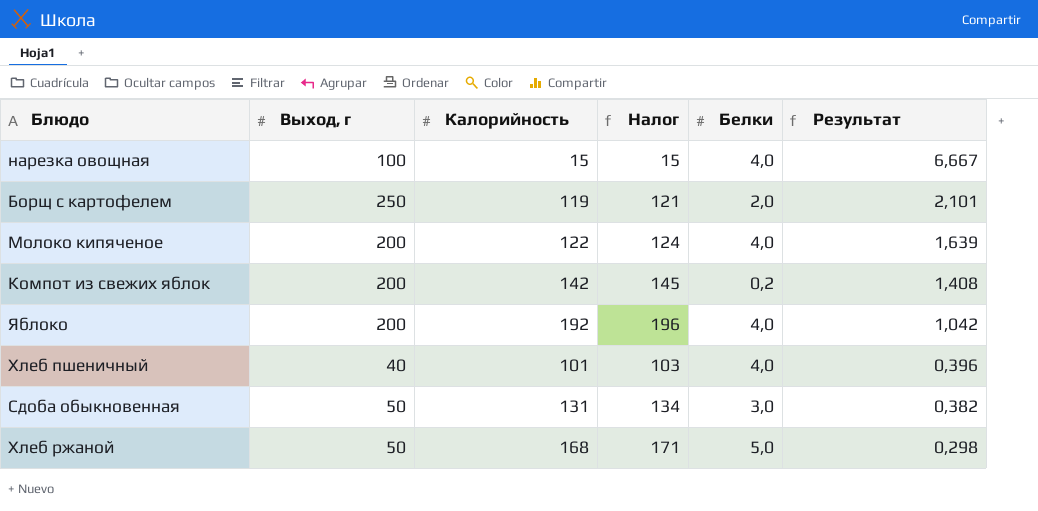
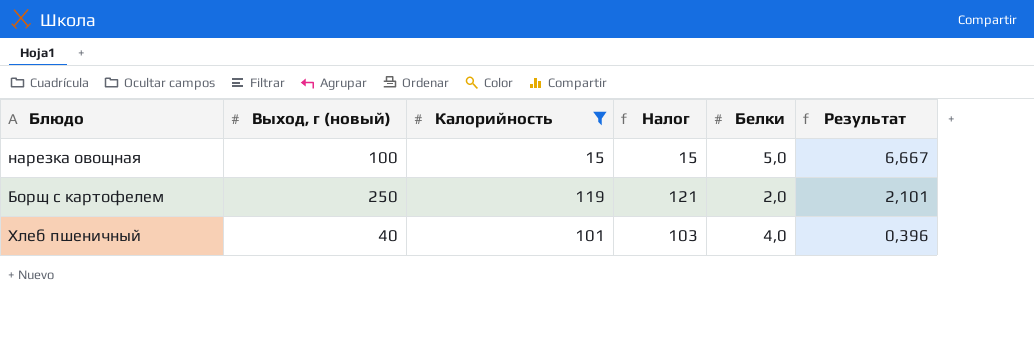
filter: none -> Калорийность <= 119
column name: Выход, г -> Выход, г (новый)
нарезка овощная | Белки: 4,0 -> 5,0

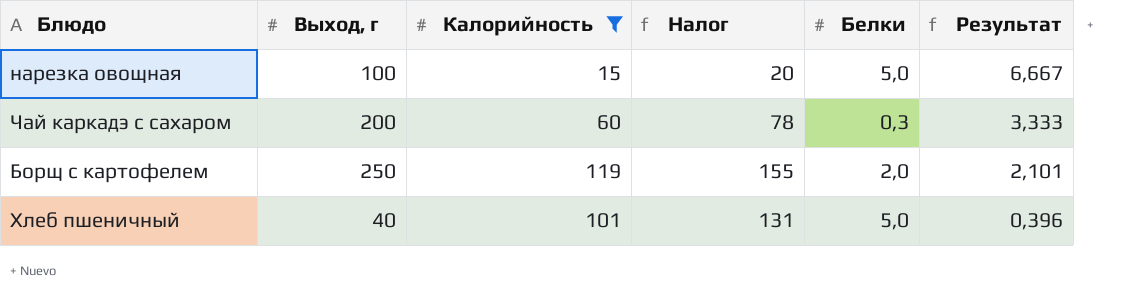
column name: Выход, г (новый) -> Выход, г
column Налог | formula: [Калорийность] * 1,02 -> [Калорийность] * 1,3
row Чай каркадэ с сахаром: none -> 200 | 60 | 78 | 0,3 | 3,333
Хлеб пшеничный | Белки: 4,0 -> 5,0

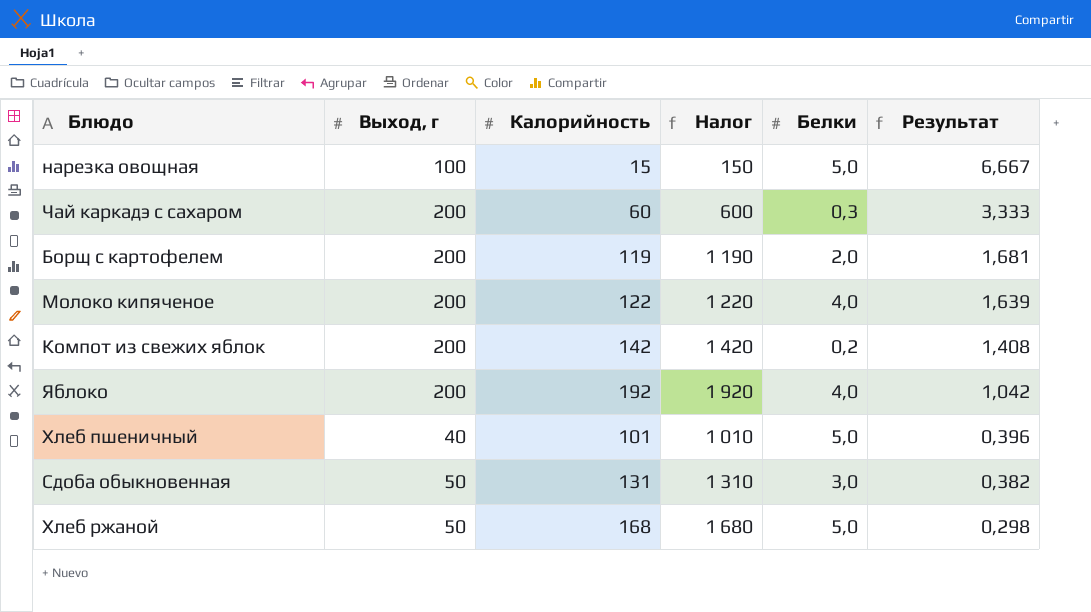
filter: Калорийность <= 119 -> none
column Налог | formula: [Калорийность] * 1,3 -> [Калорийность] * 10
Борщ с картофелем | Выход, г: 250 -> 200
Борщ с картофелем | Результат: 2,101 -> 1,681

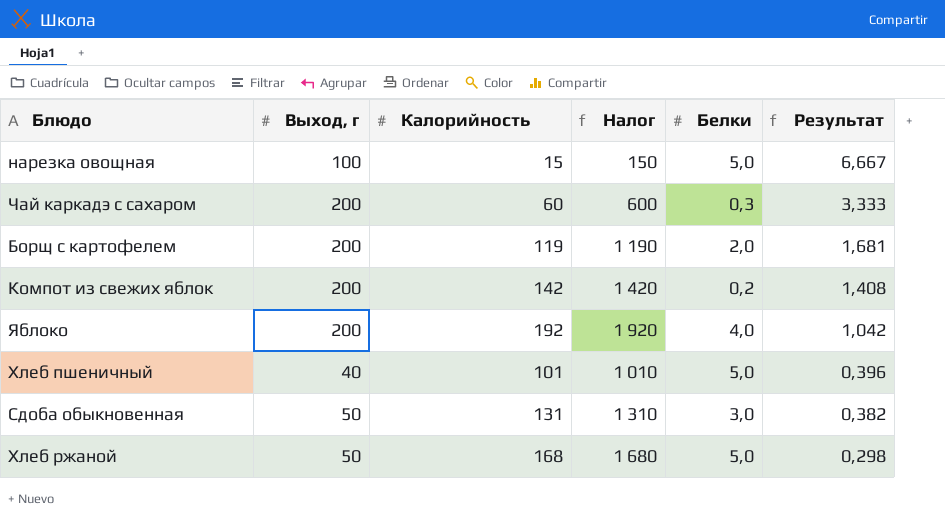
row Молоко кипяченое: 200 | 122 | 1 220 | 4,0 | 1,639 -> none

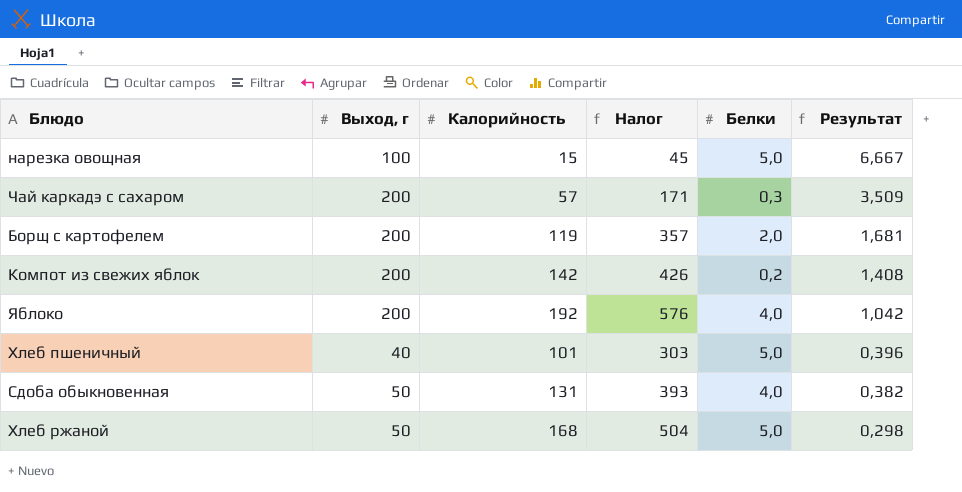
column Налог | formula: [Калорийность] * 10 -> [Калорийность] * 3
Чай каркадэ с сахаром | Калорийность: 60 -> 57
Чай каркадэ с сахаром | Результат: 3,333 -> 3,509
Сдоба обыкновенная | Белки: 3,0 -> 4,0

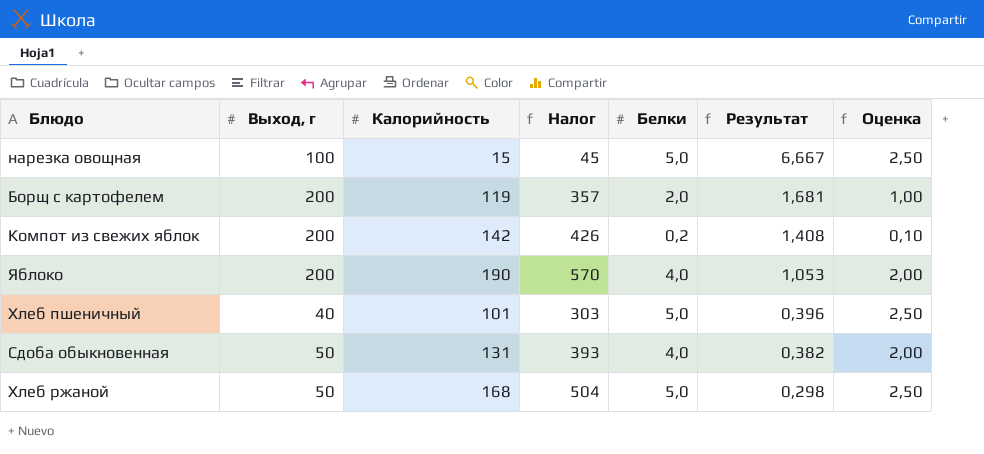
column Оценка | formula: none -> [Белки] * 0,5
row Чай каркадэ с сахаром: 200 | 57 | 171 | 0,3 | 3,509 -> none
Яблоко | Калорийность: 192 -> 190
Яблоко | Налог: 576 -> 570
Яблоко | Результат: 1,042 -> 1,053

